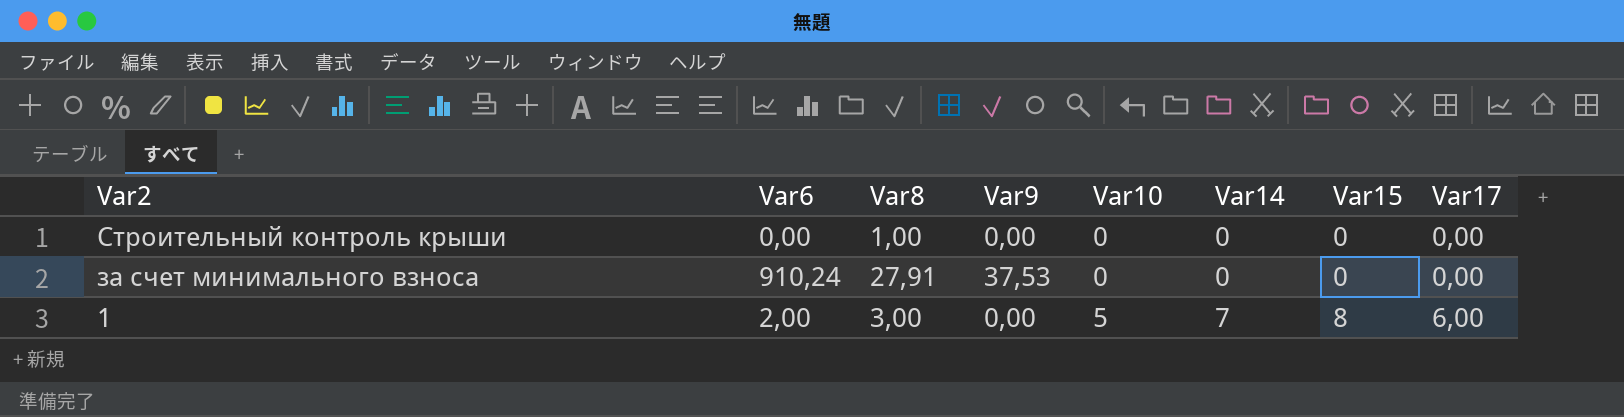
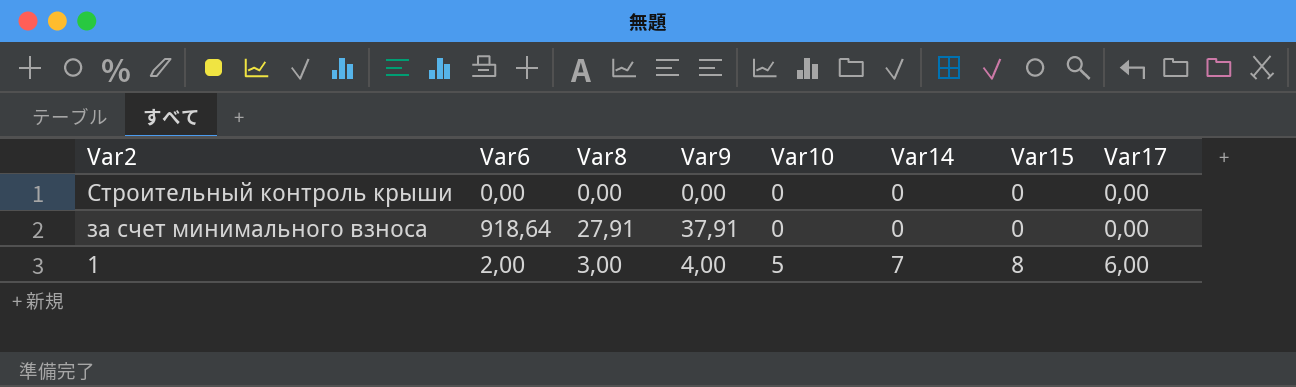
Строительный контроль крыши | Var8: 1,00 -> 0,00
за счет минимального взноса | Var6: 910,24 -> 918,64
за счет минимального взноса | Var9: 37,53 -> 37,91
1 | Var9: 0,00 -> 4,00

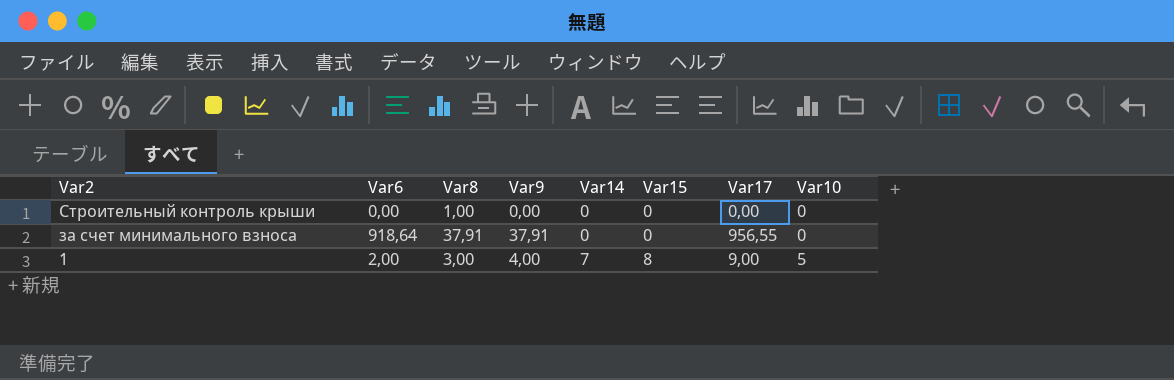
column Var10 | position: 5 -> 8
Строительный контроль крыши | Var8: 0,00 -> 1,00
за счет минимального взноса | Var8: 27,91 -> 37,91
за счет минимального взноса | Var17: 0,00 -> 956,55
1 | Var17: 6,00 -> 9,00

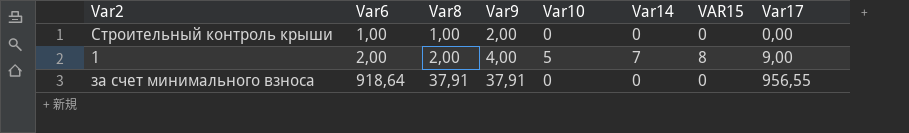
row order: Var2 descending -> Var6 ascending
column Var10 | position: 8 -> 5
column name: Var15 -> VAR15
Строительный контроль крыши | Var6: 0,00 -> 1,00
Строительный контроль крыши | Var9: 0,00 -> 2,00
1 | Var8: 3,00 -> 2,00

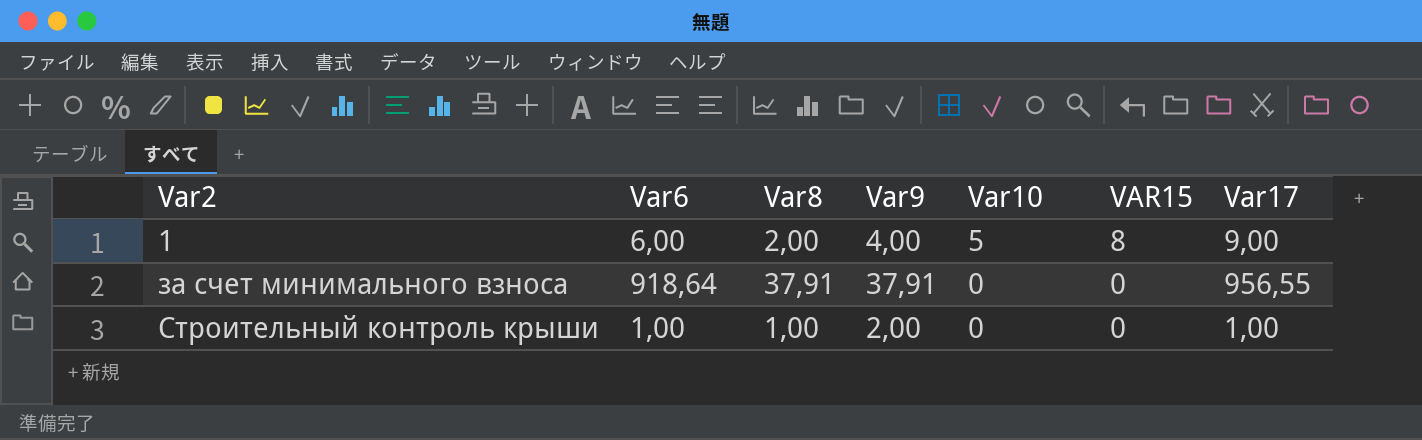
row order: Var6 ascending -> Var2 ascending
column Var14 | position: 6 -> none
1 | Var6: 2,00 -> 6,00
Строительный контроль крыши | Var17: 0,00 -> 1,00

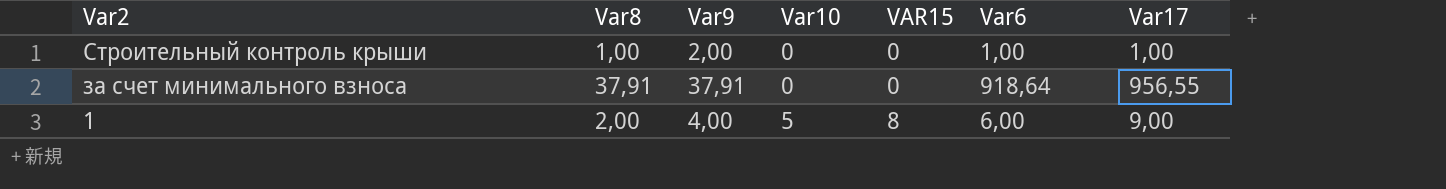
row order: Var2 ascending -> Var2 descending
column Var6 | position: 2 -> 6

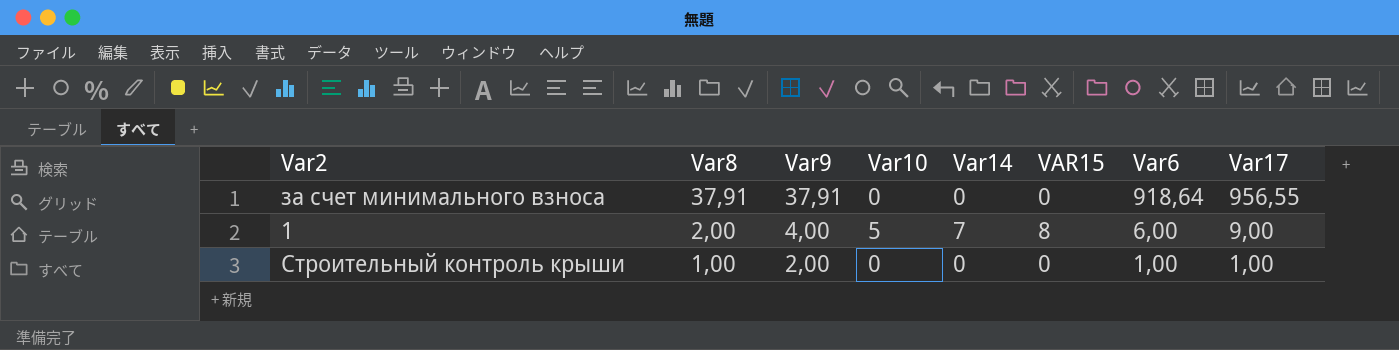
row order: Var2 descending -> Var8 descending
column Var14 | position: none -> 5

